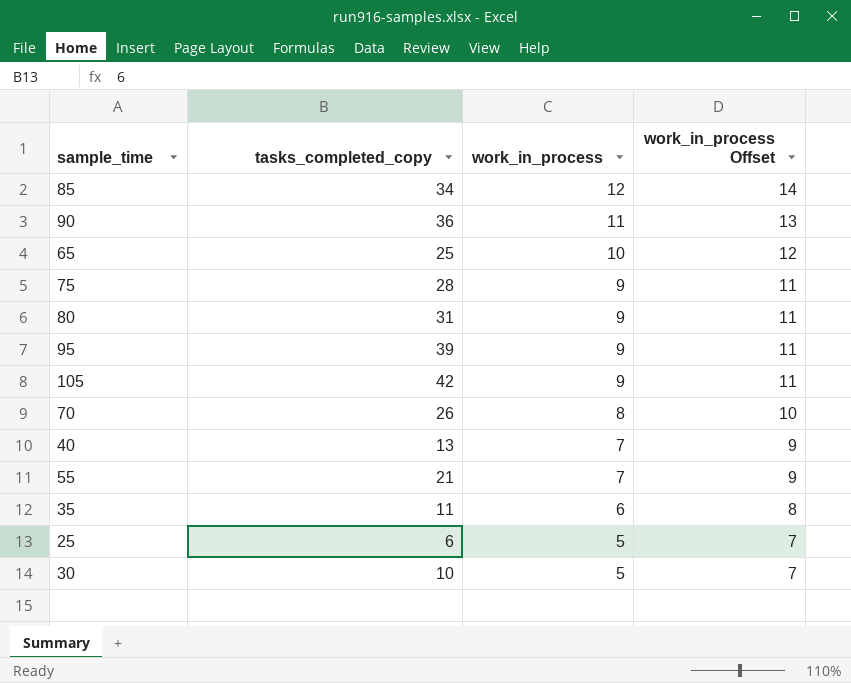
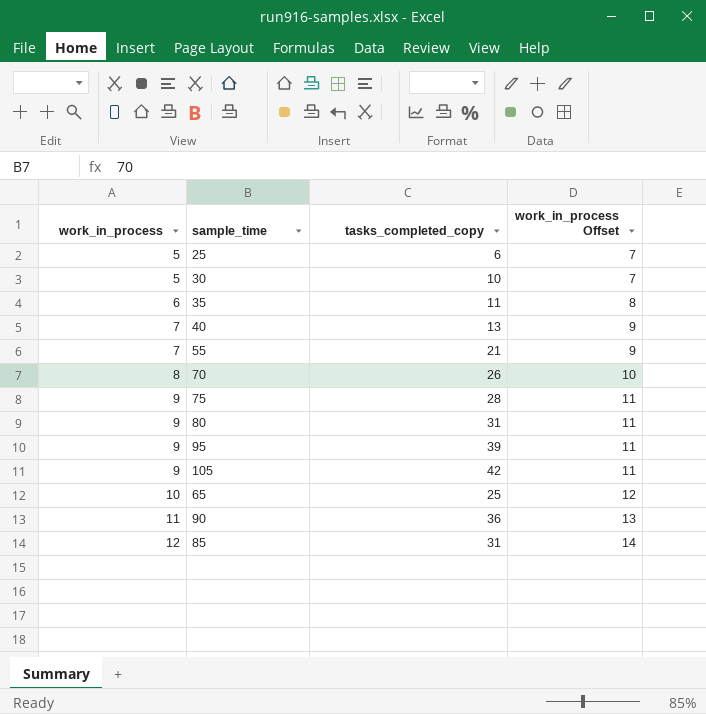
row order: work_in_process descending -> work_in_process ascending
column work_in_process | position: 3 -> 1
85 | tasks_completed_copy: 34 -> 31

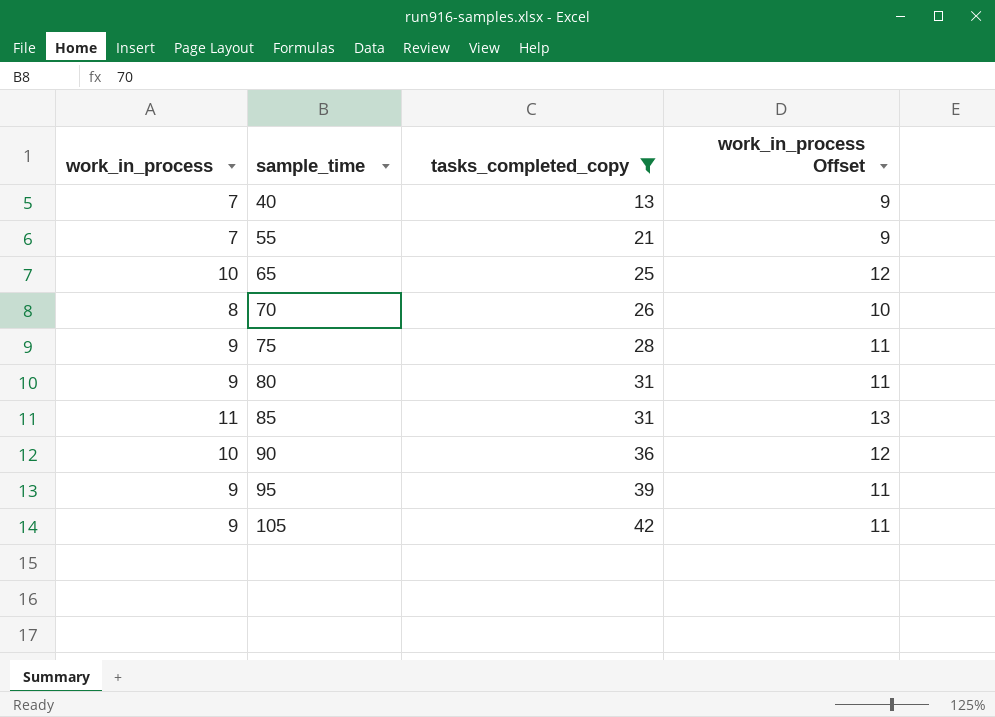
filter: none -> tasks_completed_copy >= 13
row order: work_in_process ascending -> sample_time ascending
85 | work_in_process: 12 -> 11
85 | work_in_process Offset: 14 -> 13
90 | work_in_process: 11 -> 10
90 | work_in_process Offset: 13 -> 12

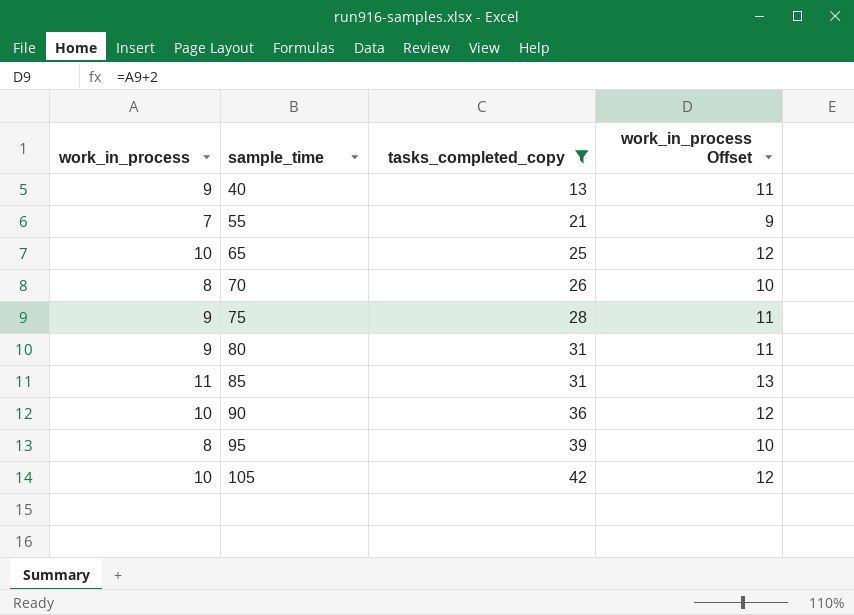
40 | work_in_process: 7 -> 9
40 | work_in_process Offset: 9 -> 11
95 | work_in_process: 9 -> 8
95 | work_in_process Offset: 11 -> 10
105 | work_in_process: 9 -> 10
105 | work_in_process Offset: 11 -> 12

